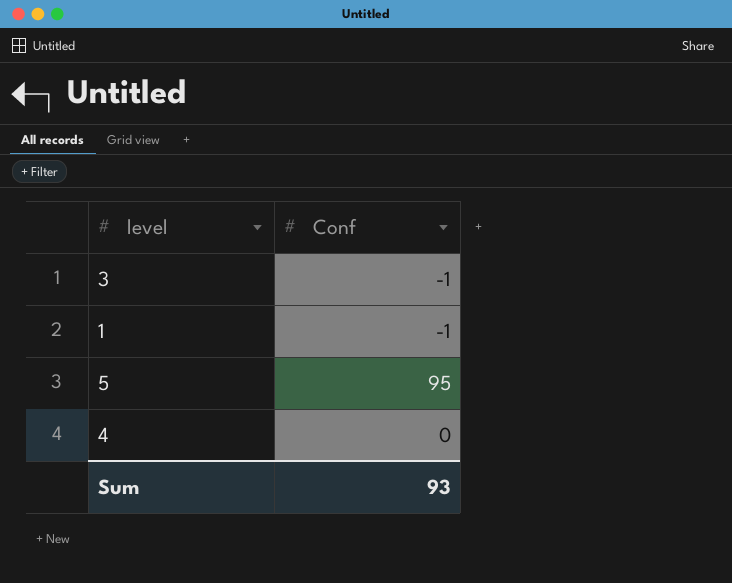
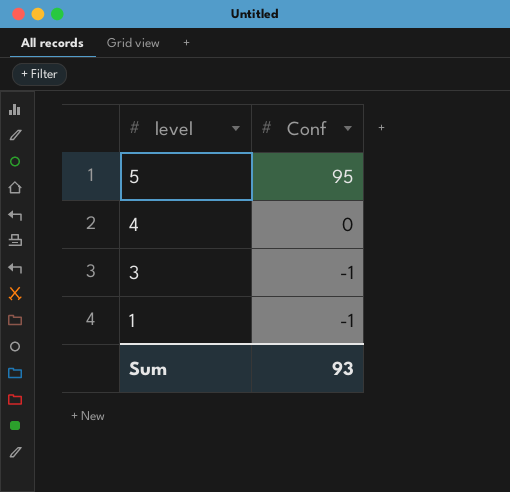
row order: none -> level descending

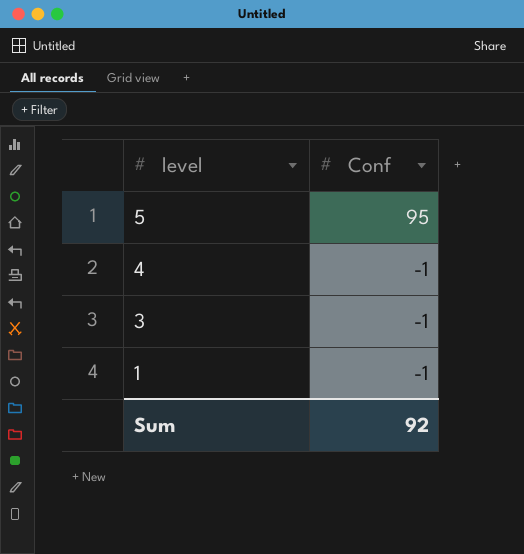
4 | Conf: 0 -> -1
Sum | Conf: 93 -> 92

